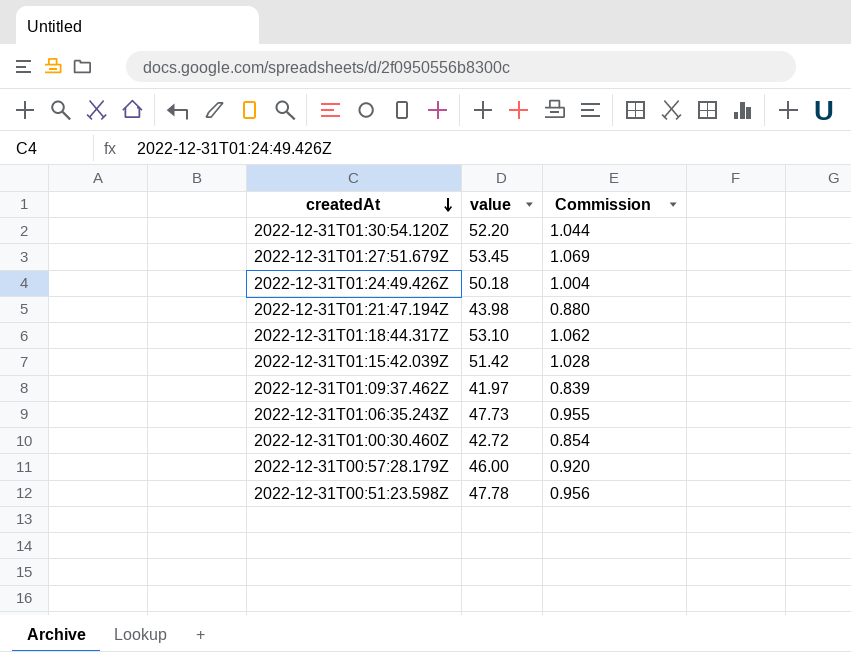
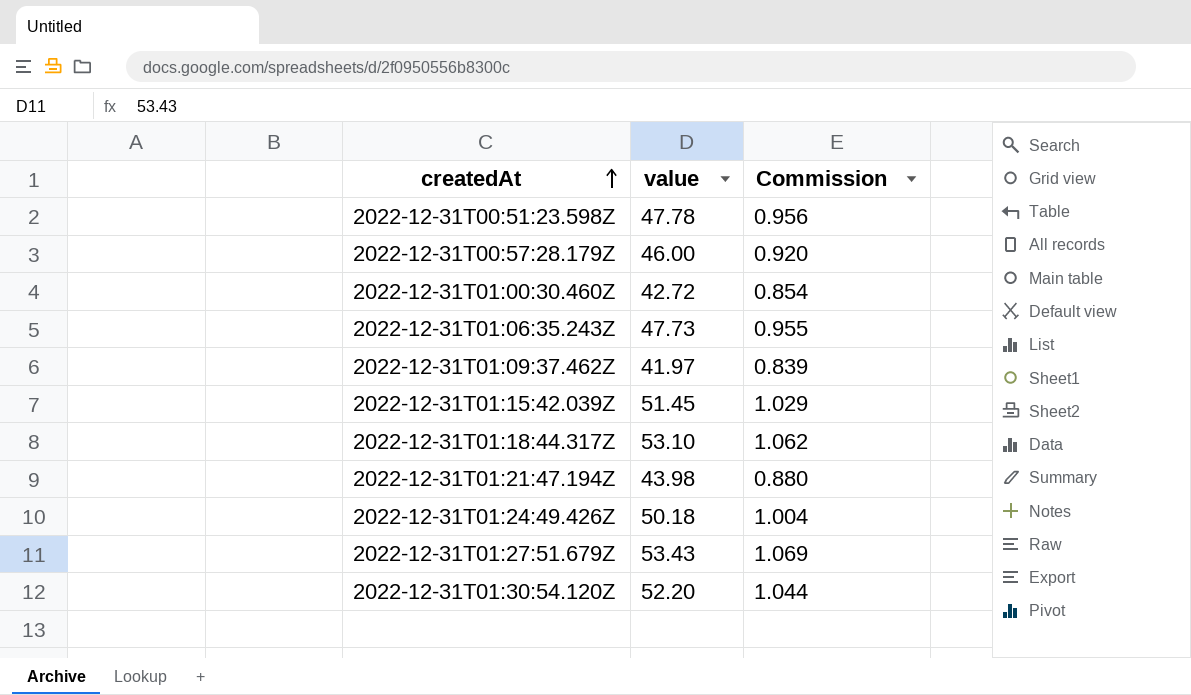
row order: createdAt descending -> createdAt ascending
2022-12-31T01:15:42.039Z | value: 51.42 -> 51.45
2022-12-31T01:15:42.039Z | Commission: 1.028 -> 1.029
2022-12-31T01:27:51.679Z | value: 53.45 -> 53.43

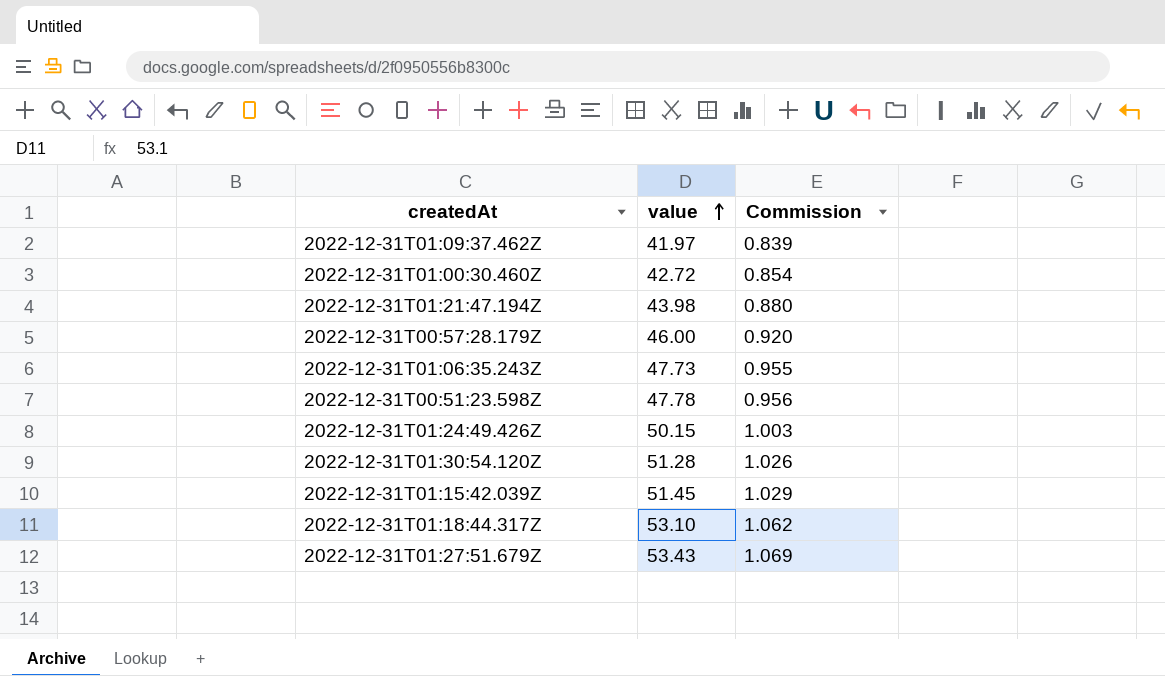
row order: createdAt ascending -> value ascending
2022-12-31T01:24:49.426Z | value: 50.18 -> 50.15
2022-12-31T01:24:49.426Z | Commission: 1.004 -> 1.003
2022-12-31T01:30:54.120Z | value: 52.20 -> 51.28
2022-12-31T01:30:54.120Z | Commission: 1.044 -> 1.026

